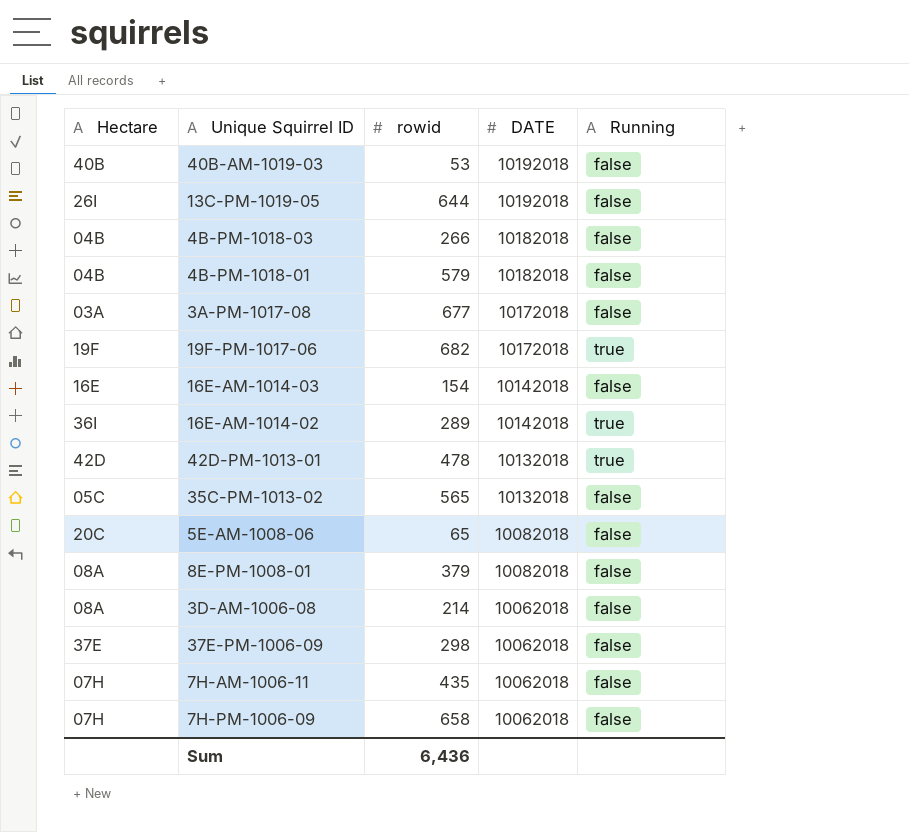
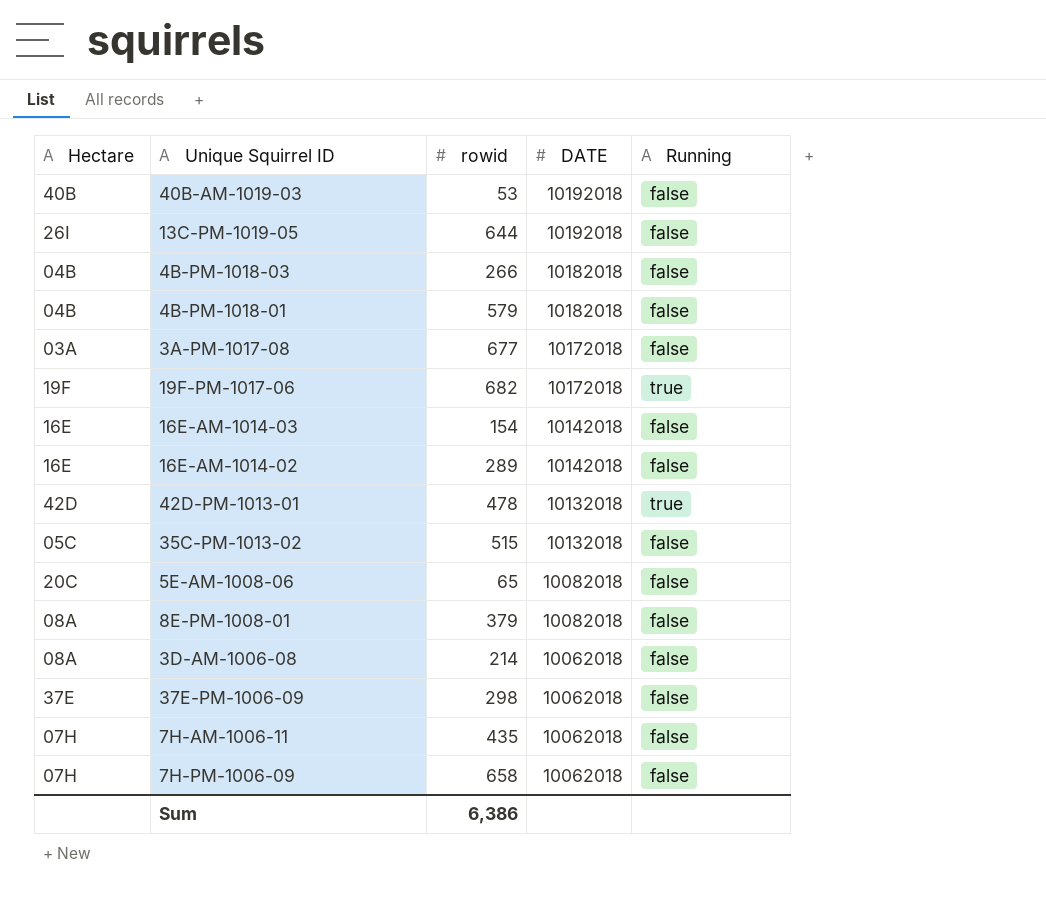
16E-AM-1014-02 | Hectare: 36I -> 16E
16E-AM-1014-02 | Running: true -> false
35C-PM-1013-02 | rowid: 565 -> 515
Sum | rowid: 6,436 -> 6,386

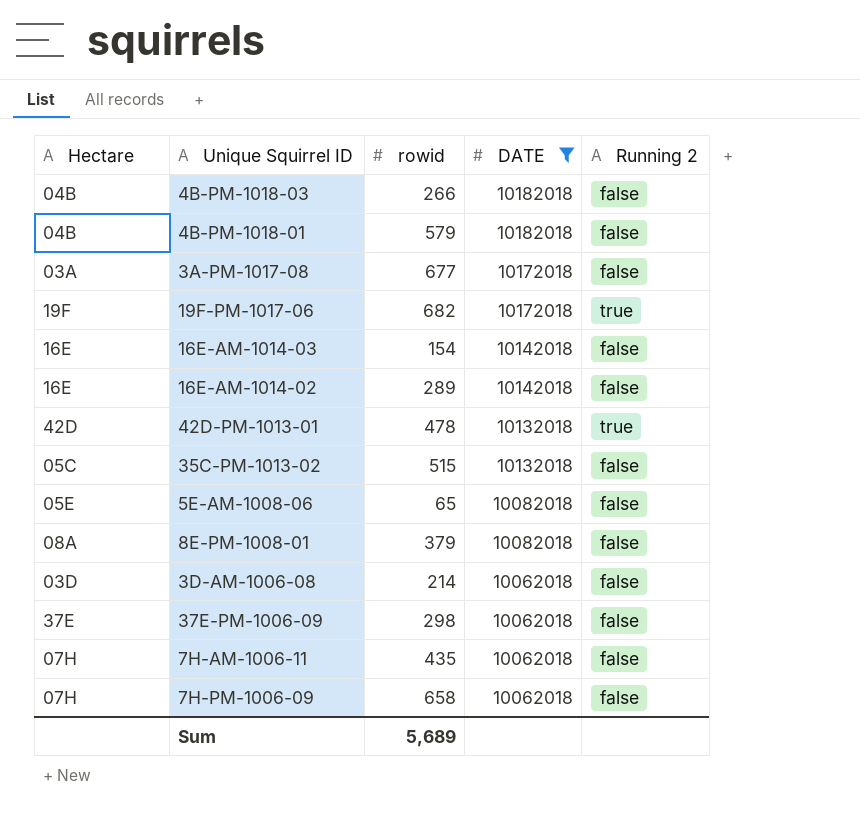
filter: none -> DATE != 10192018
column name: Running -> Running 2
5E-AM-1008-06 | Hectare: 20C -> 05E
3D-AM-1006-08 | Hectare: 08A -> 03D
Sum | rowid: 6,386 -> 5,689

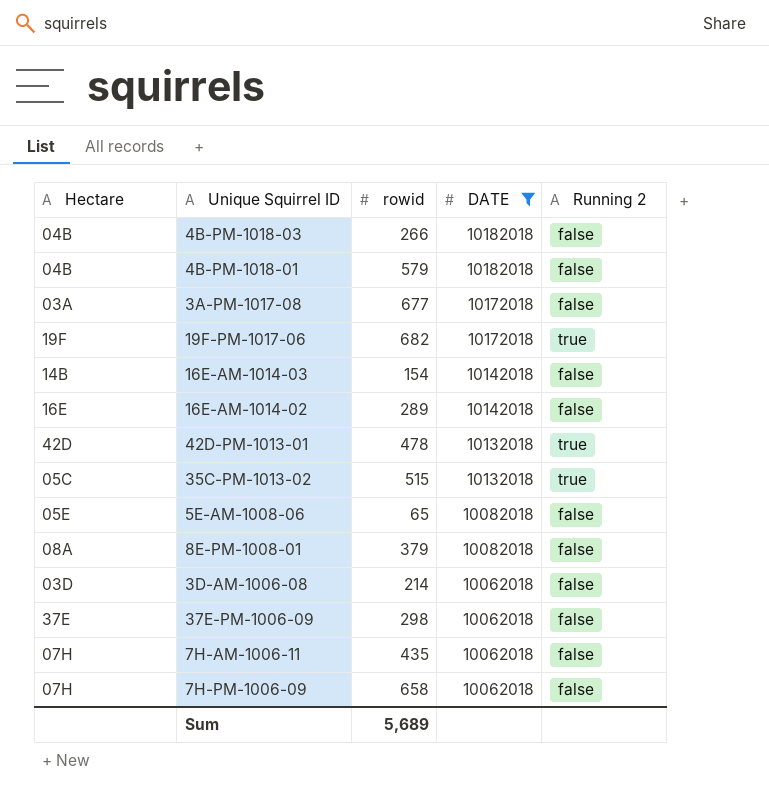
16E-AM-1014-03 | Hectare: 16E -> 14B
35C-PM-1013-02 | Running 2: false -> true

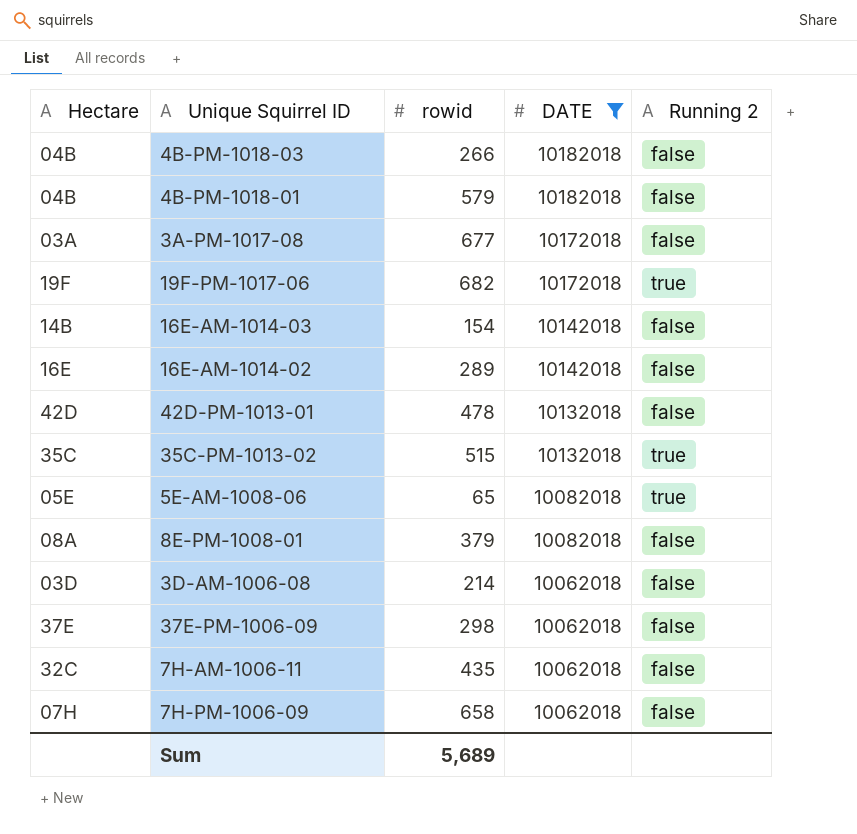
42D-PM-1013-01 | Running 2: true -> false
35C-PM-1013-02 | Hectare: 05C -> 35C
5E-AM-1008-06 | Running 2: false -> true
7H-AM-1006-11 | Hectare: 07H -> 32C

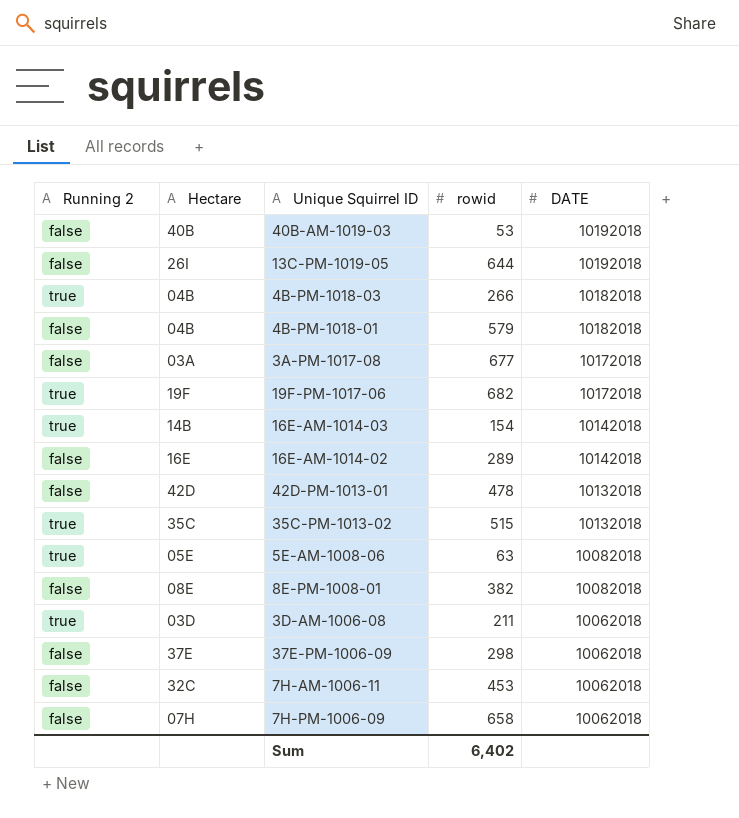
filter: DATE != 10192018 -> none
column Running 2 | position: 5 -> 1
4B-PM-1018-03 | Running 2: false -> true
16E-AM-1014-03 | Running 2: false -> true
5E-AM-1008-06 | rowid: 65 -> 63
8E-PM-1008-01 | Hectare: 08A -> 08E
8E-PM-1008-01 | rowid: 379 -> 382
3D-AM-1006-08 | Running 2: false -> true
3D-AM-1006-08 | rowid: 214 -> 211
7H-AM-1006-11 | rowid: 435 -> 453
Sum | rowid: 5,689 -> 6,402

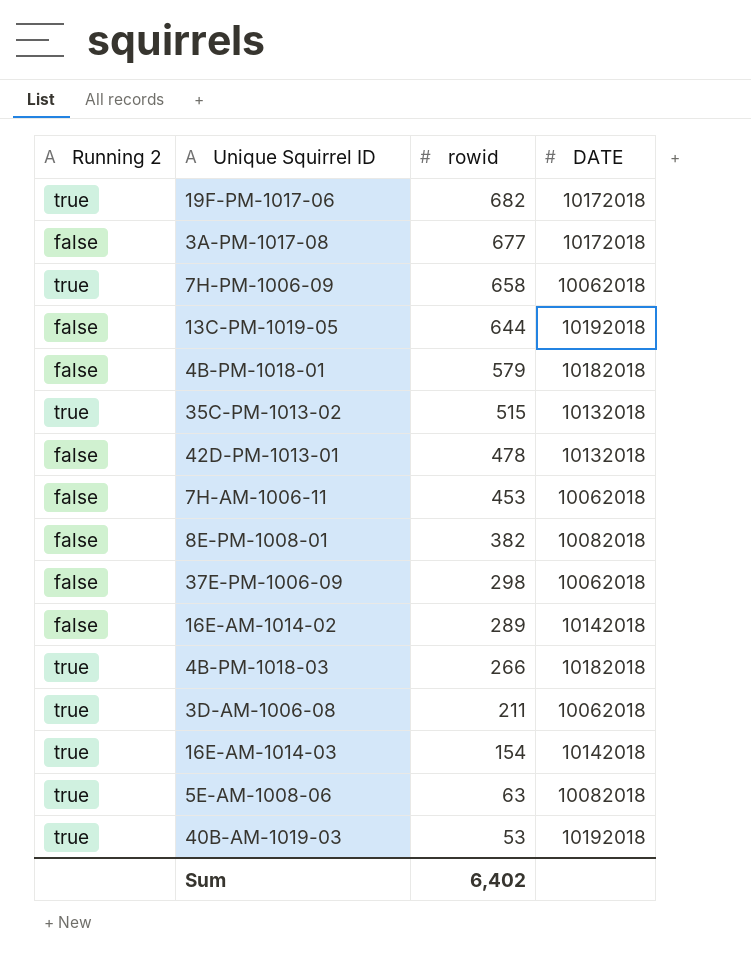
row order: DATE descending -> rowid descending
column Hectare | position: 2 -> none
7H-PM-1006-09 | Running 2: false -> true
40B-AM-1019-03 | Running 2: false -> true

